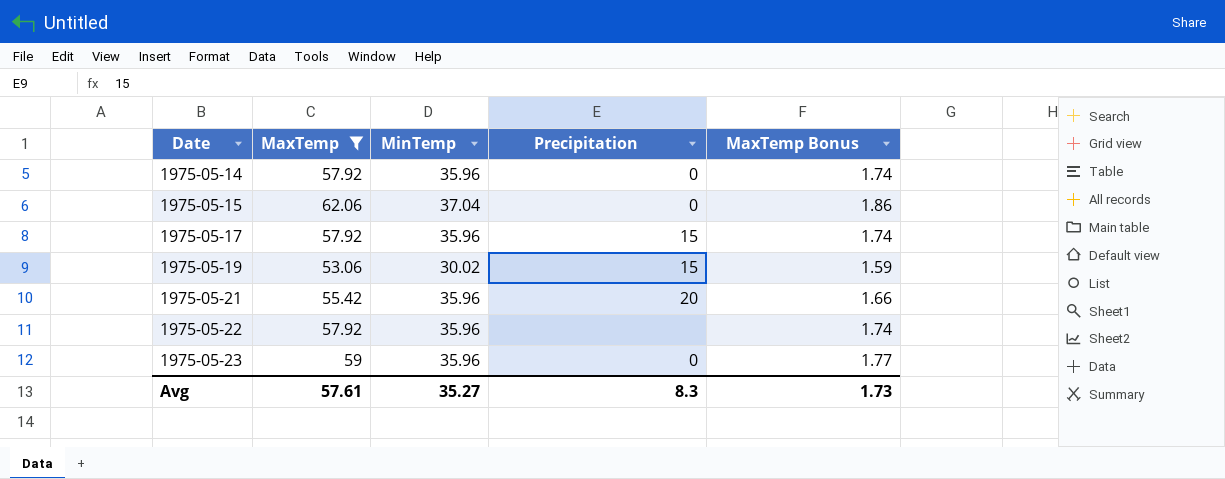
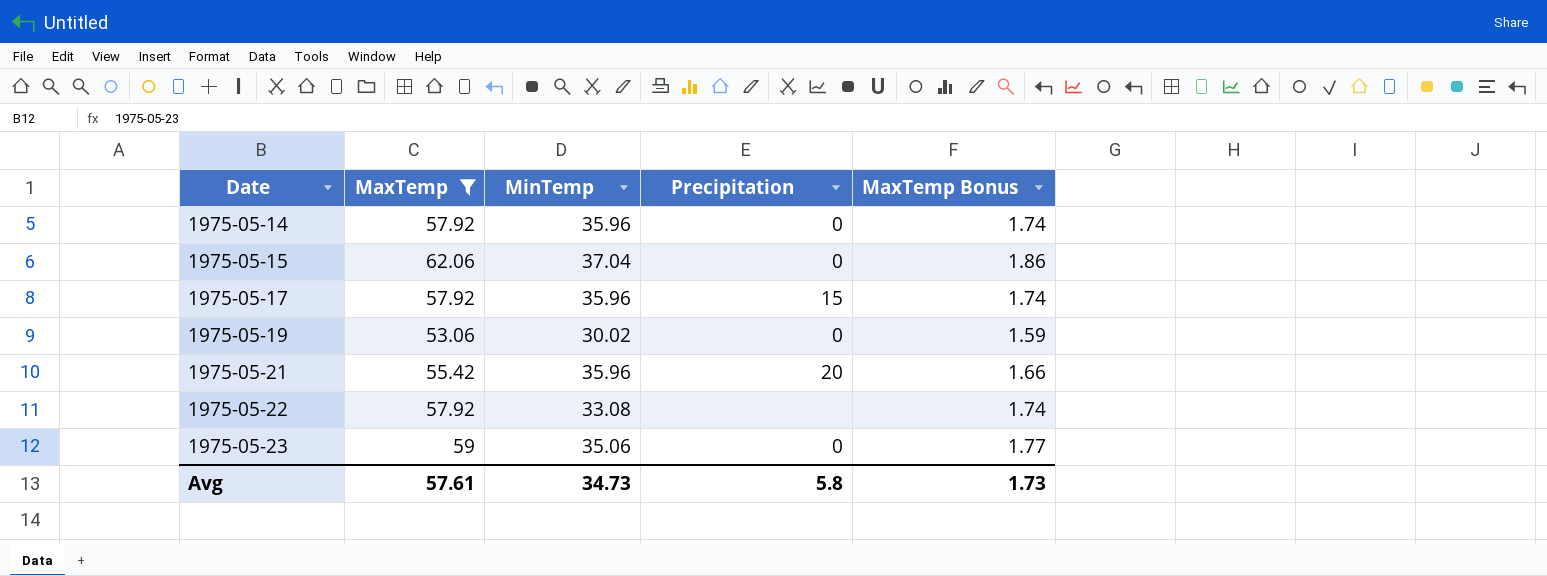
1975-05-19 | Precipitation: 15 -> 0
1975-05-22 | MinTemp: 35.96 -> 33.08
1975-05-23 | MinTemp: 35.96 -> 35.06
Avg | MinTemp: 35.27 -> 34.73
Avg | Precipitation: 8.3 -> 5.8

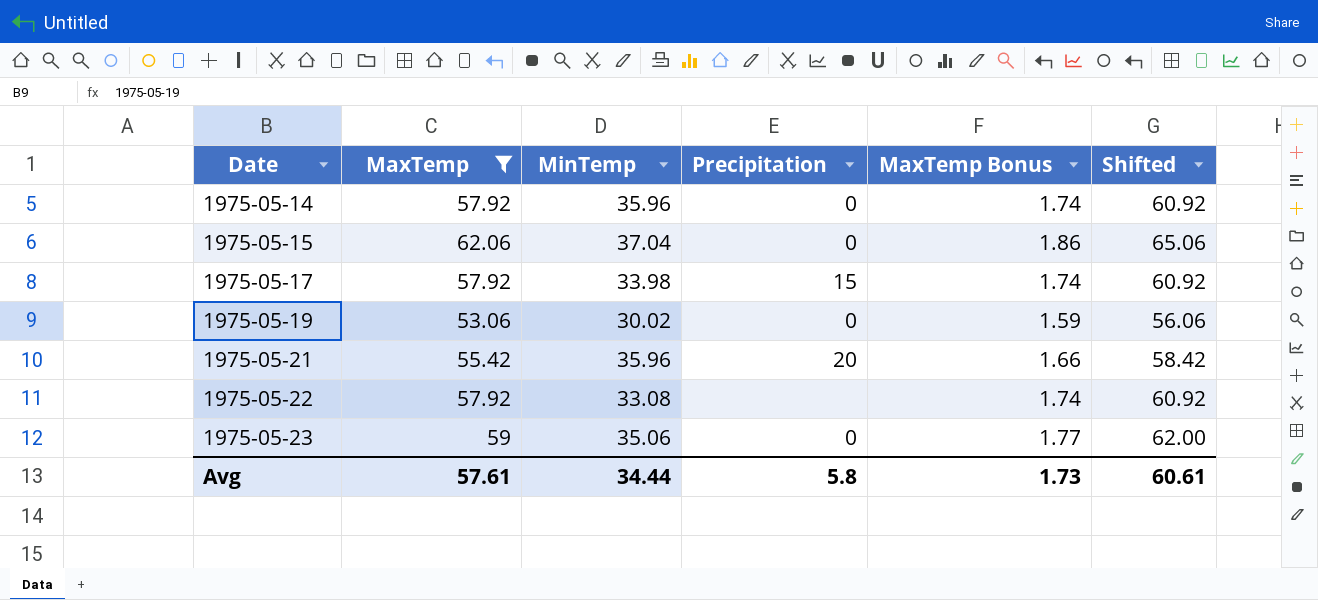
column Shifted | formula: none -> [MaxTemp] + 3
1975-05-17 | MinTemp: 35.96 -> 33.98
Avg | MinTemp: 34.73 -> 34.44

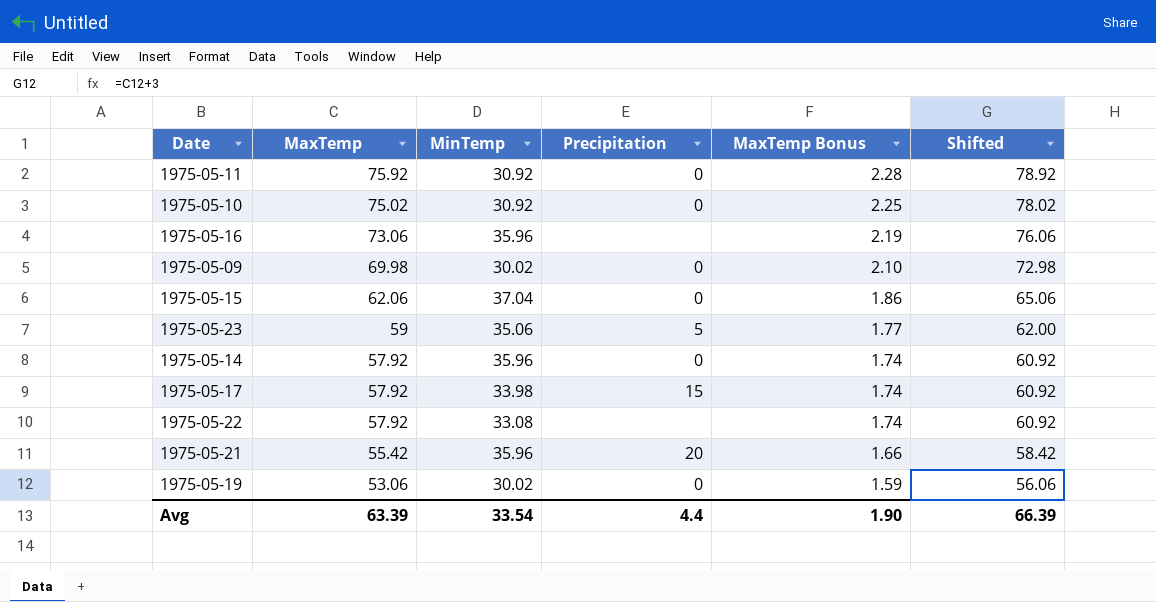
filter: MaxTemp <= 62.06 -> none
row order: Date ascending -> MaxTemp descending
1975-05-23 | Precipitation: 0 -> 5
Avg | MaxTemp: 57.61 -> 63.39
Avg | MinTemp: 34.44 -> 33.54
Avg | Precipitation: 5.8 -> 4.4
Avg | MaxTemp Bonus: 1.73 -> 1.90
Avg | Shifted: 60.61 -> 66.39

